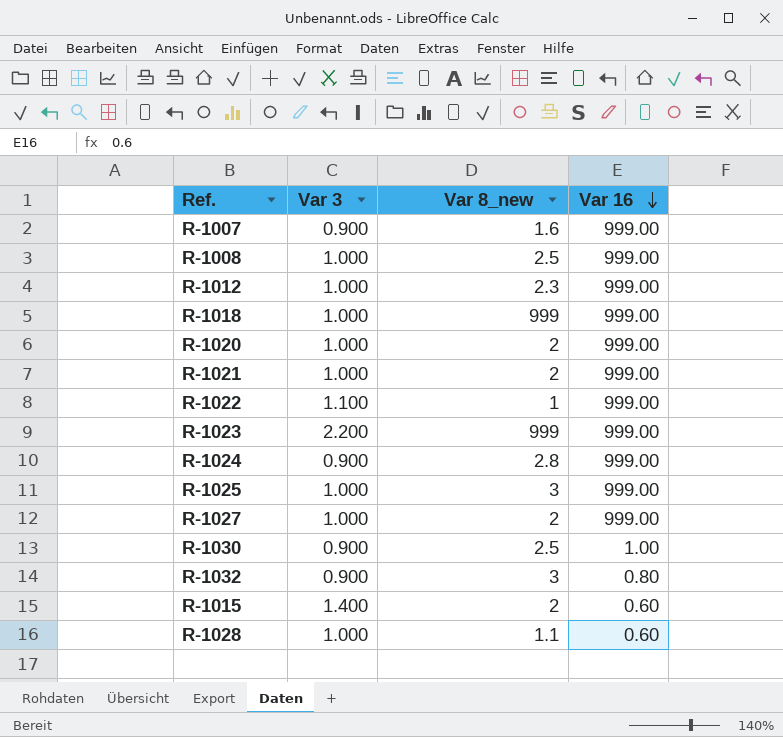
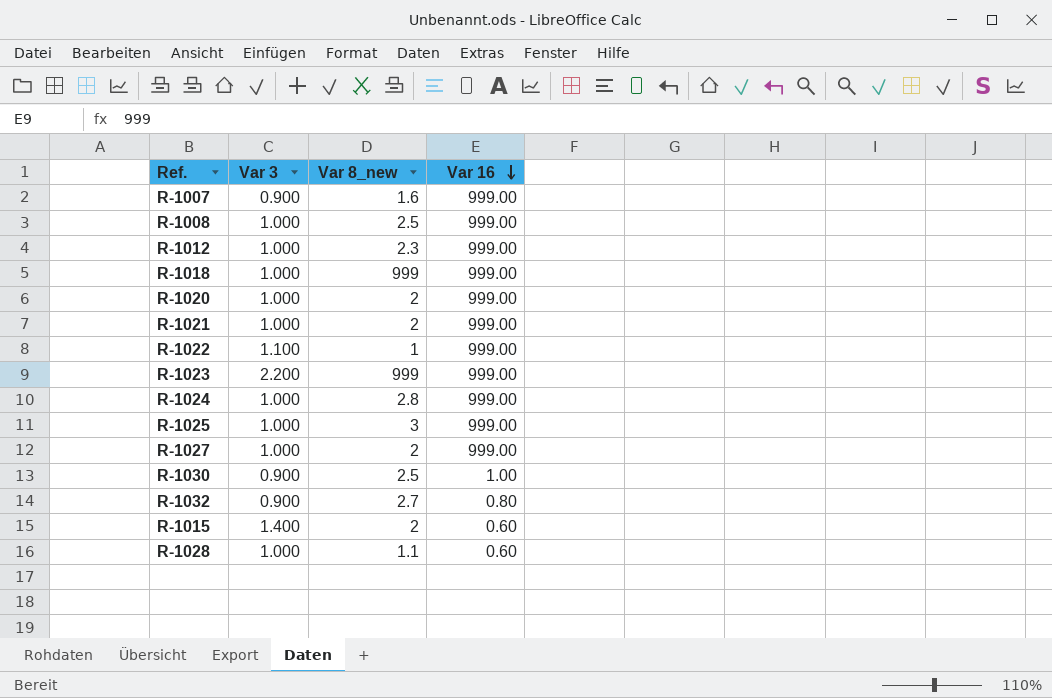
R-1024 | Var 3: 0.900 -> 1.000
R-1032 | Var 8_new: 3 -> 2.7

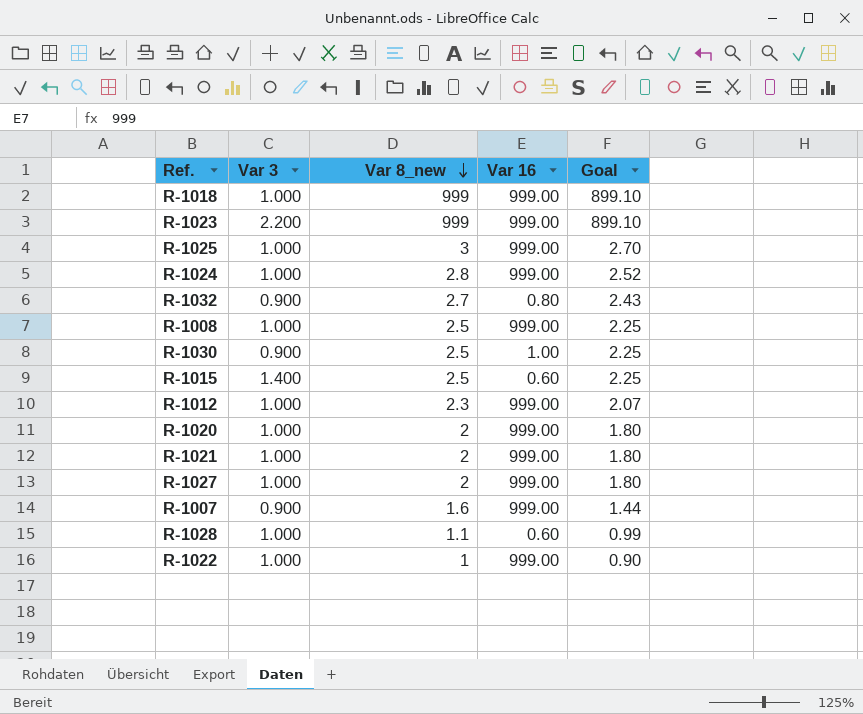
row order: Var 16 descending -> Var 8_new descending
column Goal | formula: none -> [Var 8_new] * 0.9
R-1015 | Var 8_new: 2 -> 2.5
R-1022 | Var 3: 1.100 -> 1.000

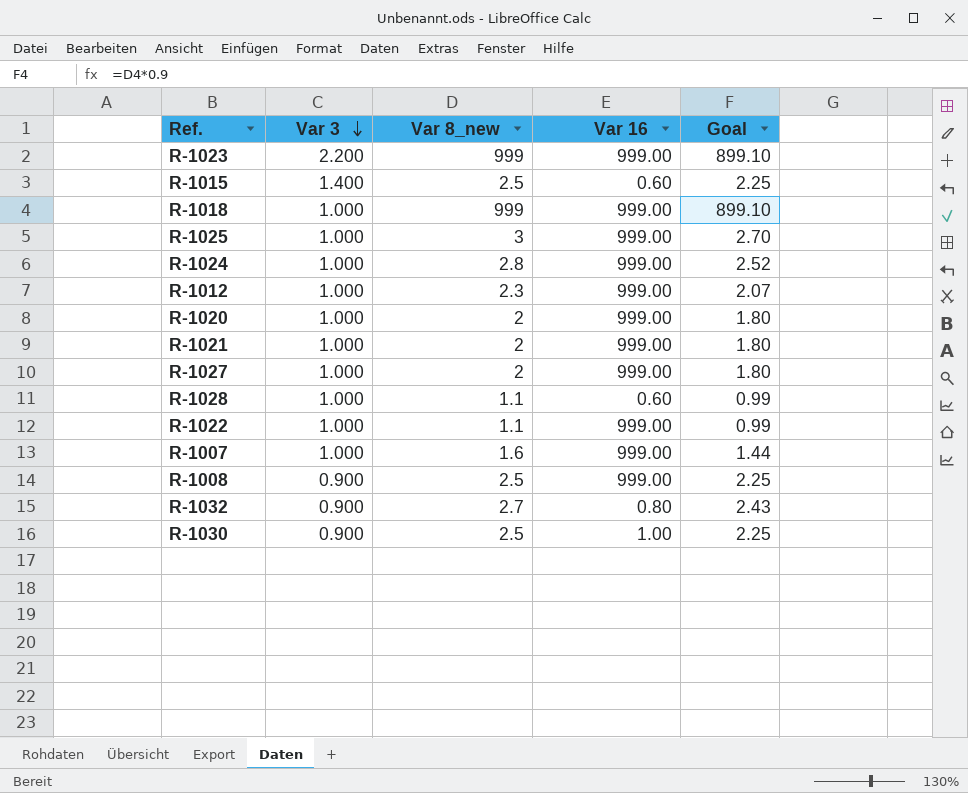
row order: Var 8_new descending -> Var 3 descending
R-1022 | Var 8_new: 1 -> 1.1
R-1022 | Goal: 0.90 -> 0.99
R-1007 | Var 3: 0.900 -> 1.000
R-1008 | Var 3: 1.000 -> 0.900

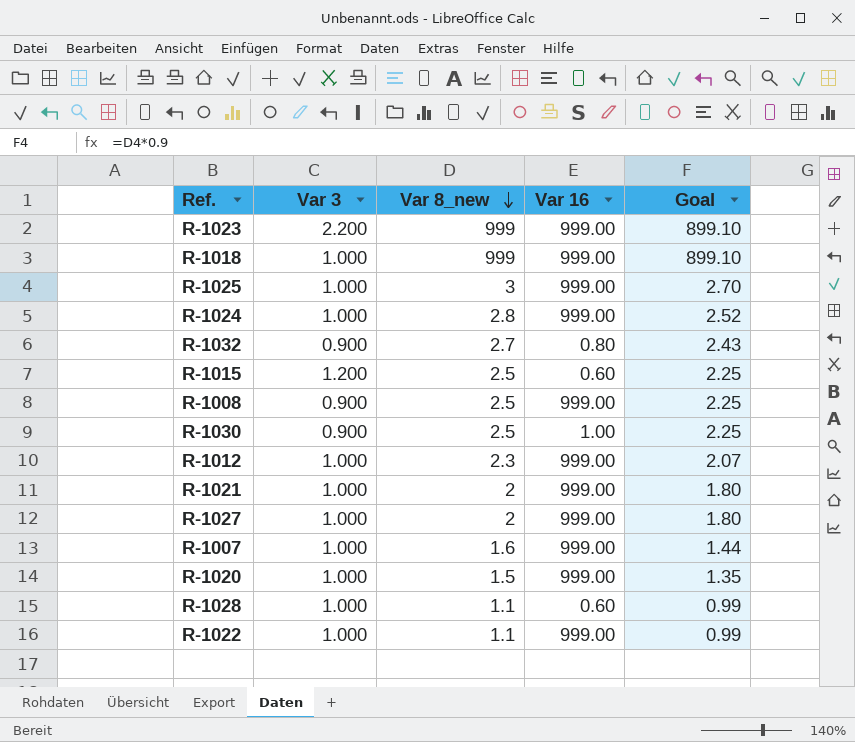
row order: Var 3 descending -> Var 8_new descending
R-1015 | Var 3: 1.400 -> 1.200
R-1020 | Var 8_new: 2 -> 1.5
R-1020 | Goal: 1.80 -> 1.35

